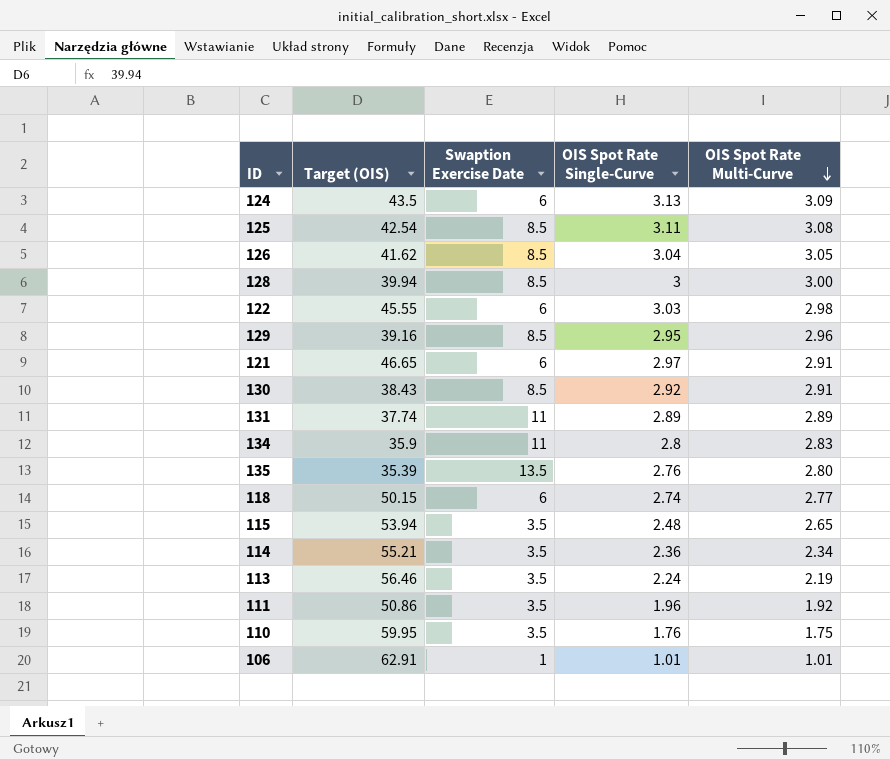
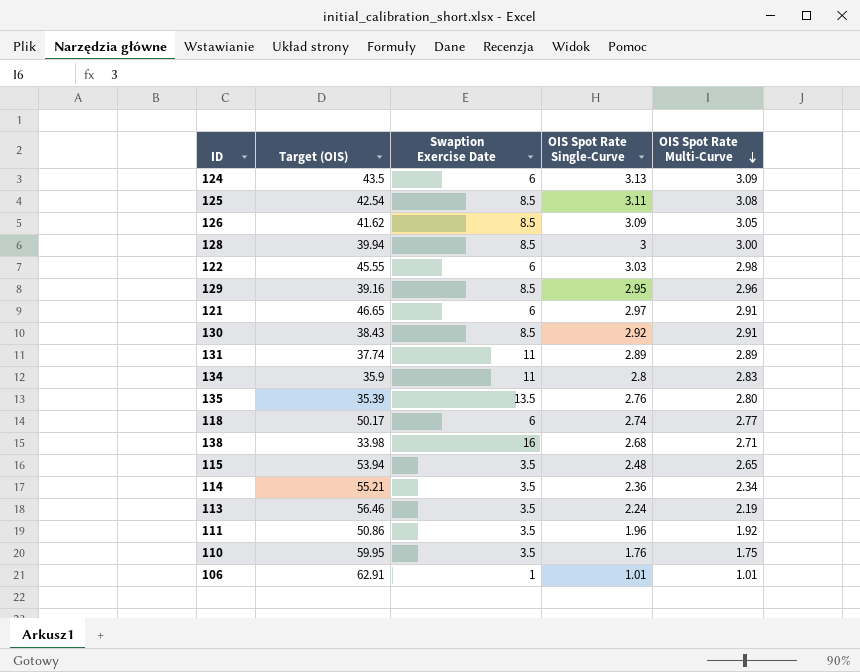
126 | OIS Spot Rate Single-Curve: 3.04 -> 3.09
118 | Target (OIS): 50.15 -> 50.17
row 138: none -> 33.98 | 16 | 2.68 | 2.71

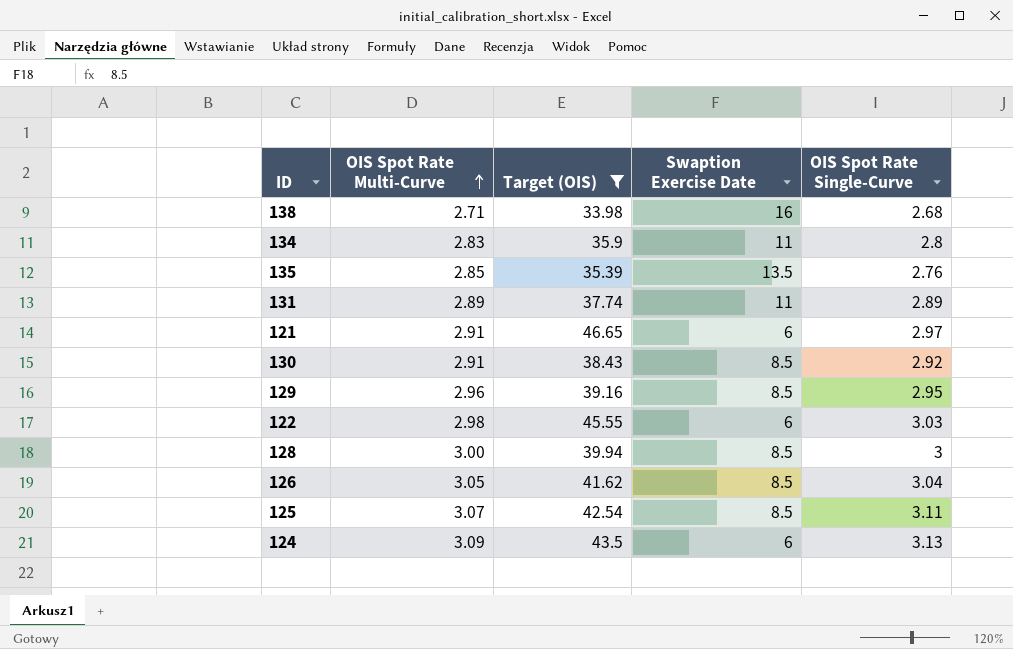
filter: none -> Target (OIS) <= 46.65
row order: OIS Spot Rate Multi-Curve descending -> OIS Spot Rate Multi-Curve ascending
column OIS Spot Rate Multi-Curve | position: 5 -> 2
135 | OIS Spot Rate Multi-Curve: 2.80 -> 2.85
126 | OIS Spot Rate Single-Curve: 3.09 -> 3.04
125 | OIS Spot Rate Multi-Curve: 3.08 -> 3.07

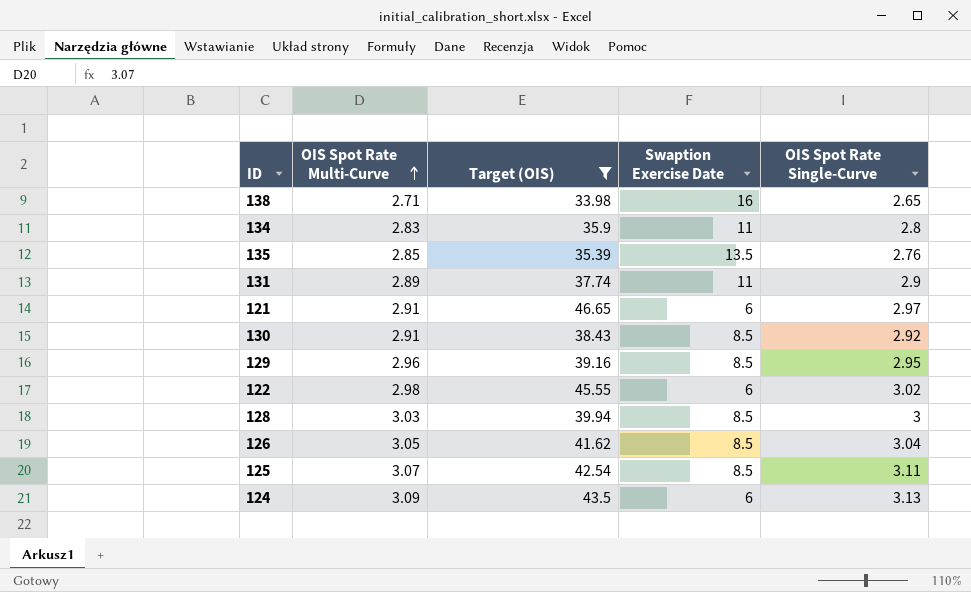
138 | OIS Spot Rate Single-Curve: 2.68 -> 2.65
131 | OIS Spot Rate Single-Curve: 2.89 -> 2.9
122 | OIS Spot Rate Single-Curve: 3.03 -> 3.02
128 | OIS Spot Rate Multi-Curve: 3.00 -> 3.03

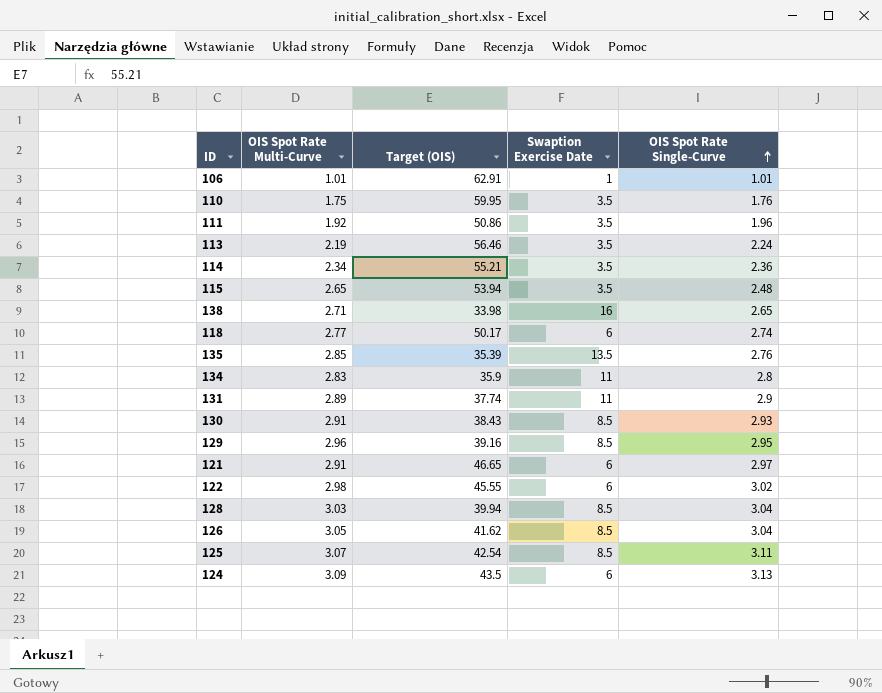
filter: Target (OIS) <= 46.65 -> none
row order: OIS Spot Rate Multi-Curve ascending -> OIS Spot Rate Single-Curve ascending
130 | OIS Spot Rate Single-Curve: 2.92 -> 2.93
128 | OIS Spot Rate Single-Curve: 3 -> 3.04

